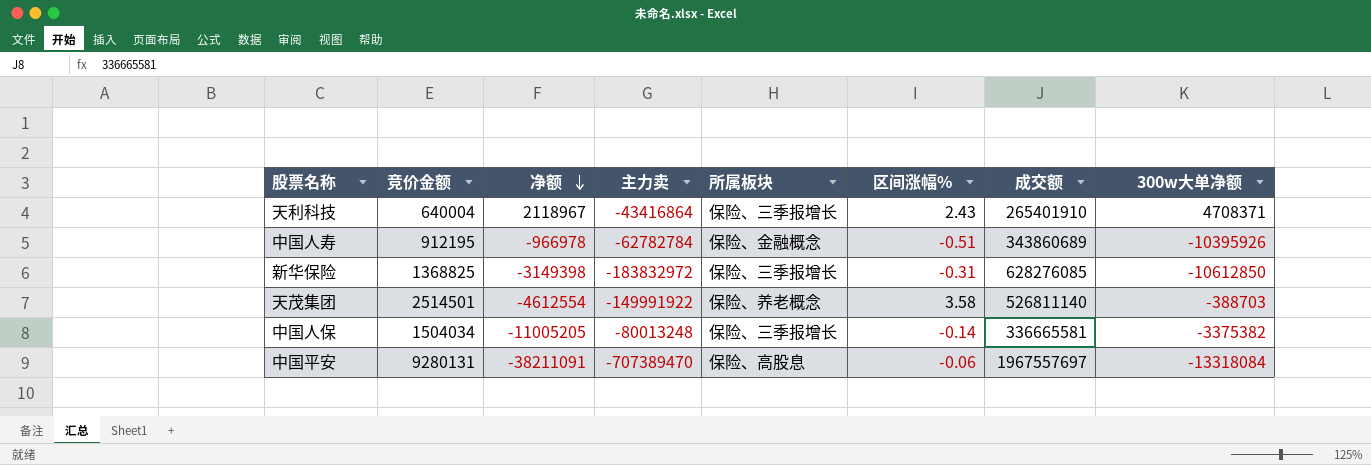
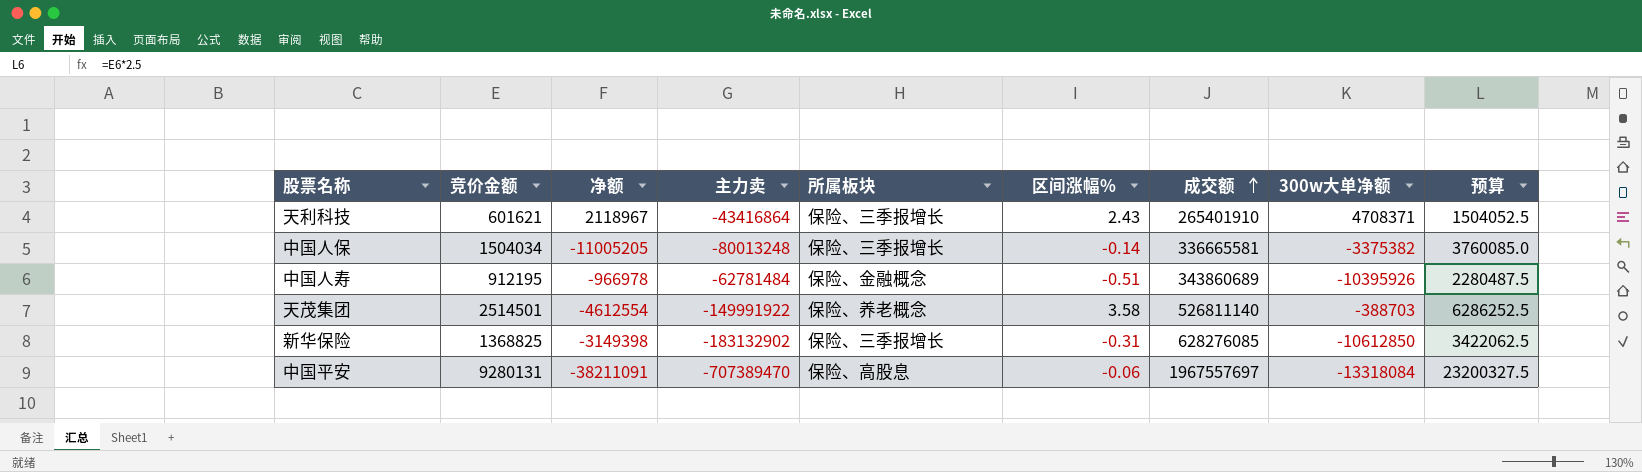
row order: 净额 descending -> 成交额 ascending
column 预算 | formula: none -> [竞价金额] * 2.5
天利科技 | 竞价金额: 640004 -> 601621
中国人寿 | 主力卖: -62782784 -> -62781484
新华保险 | 主力卖: -183832972 -> -183132902

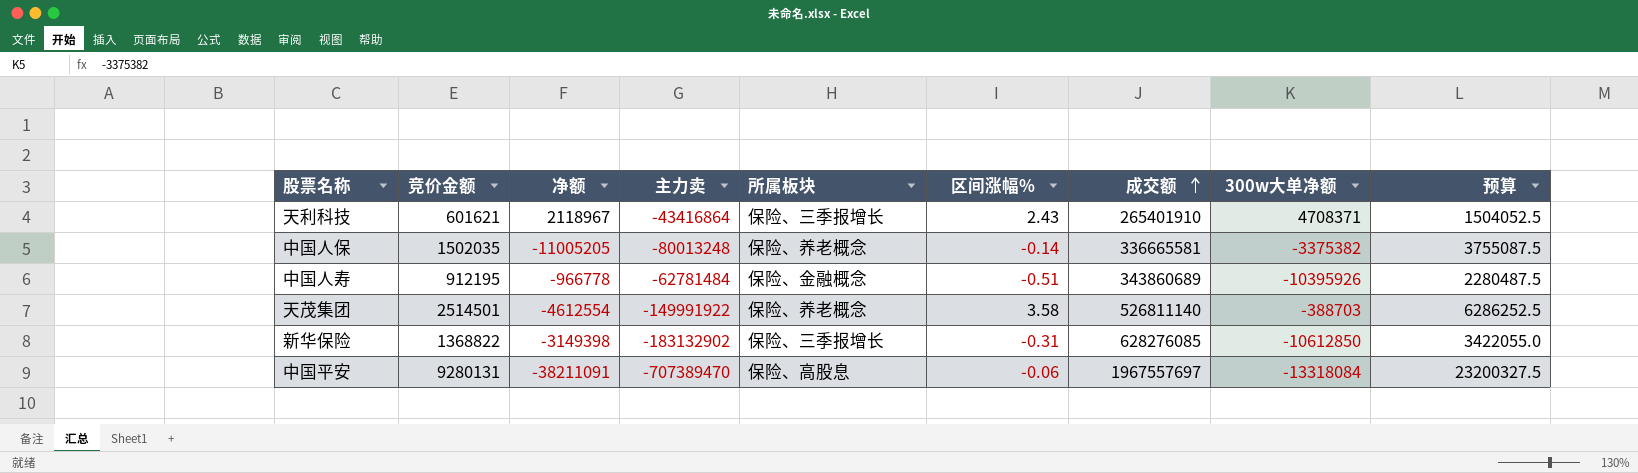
中国人保 | 竞价金额: 1504034 -> 1502035
中国人保 | 所属板块: 保险、三季报增长 -> 保险、养老概念
中国人保 | 预算: 3760085.0 -> 3755087.5
中国人寿 | 净额: -966978 -> -966778
新华保险 | 竞价金额: 1368825 -> 1368822
新华保险 | 预算: 3422062.5 -> 3422055.0

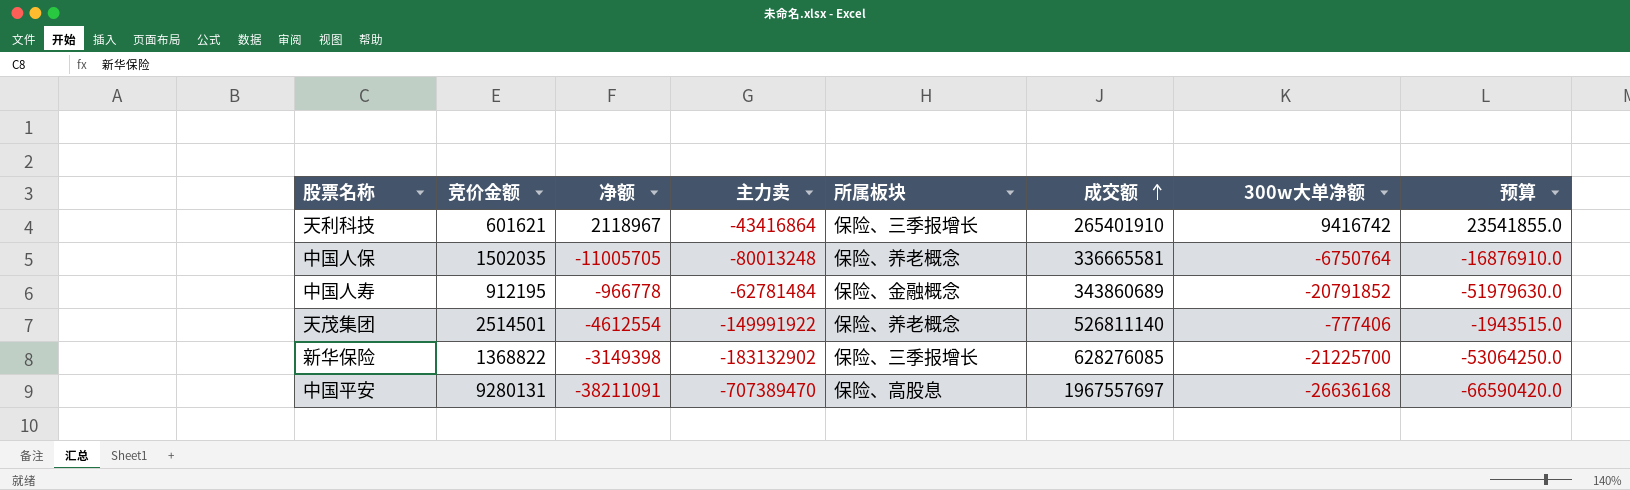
column 区间涨幅% | position: 6 -> none
column 预算 | formula: [竞价金额] * 2.5 -> [300w大单净额] * 2.5
天利科技 | 300w大单净额: 4708371 -> 9416742
中国人保 | 净额: -11005205 -> -11005705
中国人保 | 300w大单净额: -3375382 -> -6750764
中国人寿 | 300w大单净额: -10395926 -> -20791852
天茂集团 | 300w大单净额: -388703 -> -777406
新华保险 | 300w大单净额: -10612850 -> -21225700
中国平安 | 300w大单净额: -13318084 -> -26636168

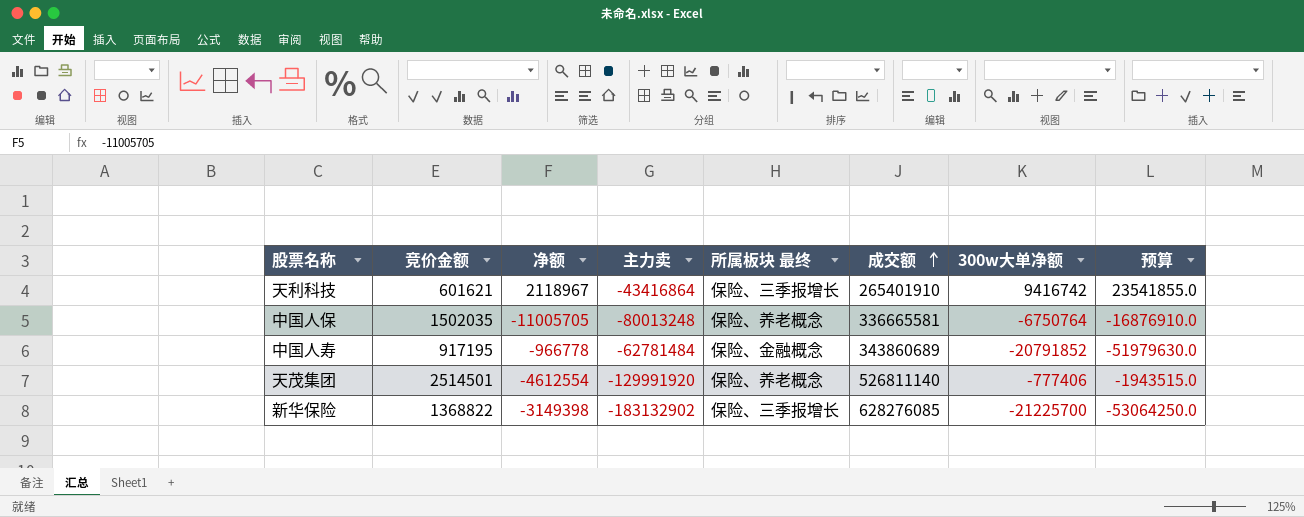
column name: 所属板块 -> 所属板块 最终
row 中国平安: 9280131 | -38211091 | -707389470 | 保险、高股息 | 1967557697 | -26636168 | -66590420.0 -> none
中国人寿 | 竞价金额: 912195 -> 917195
天茂集团 | 主力卖: -149991922 -> -129991920

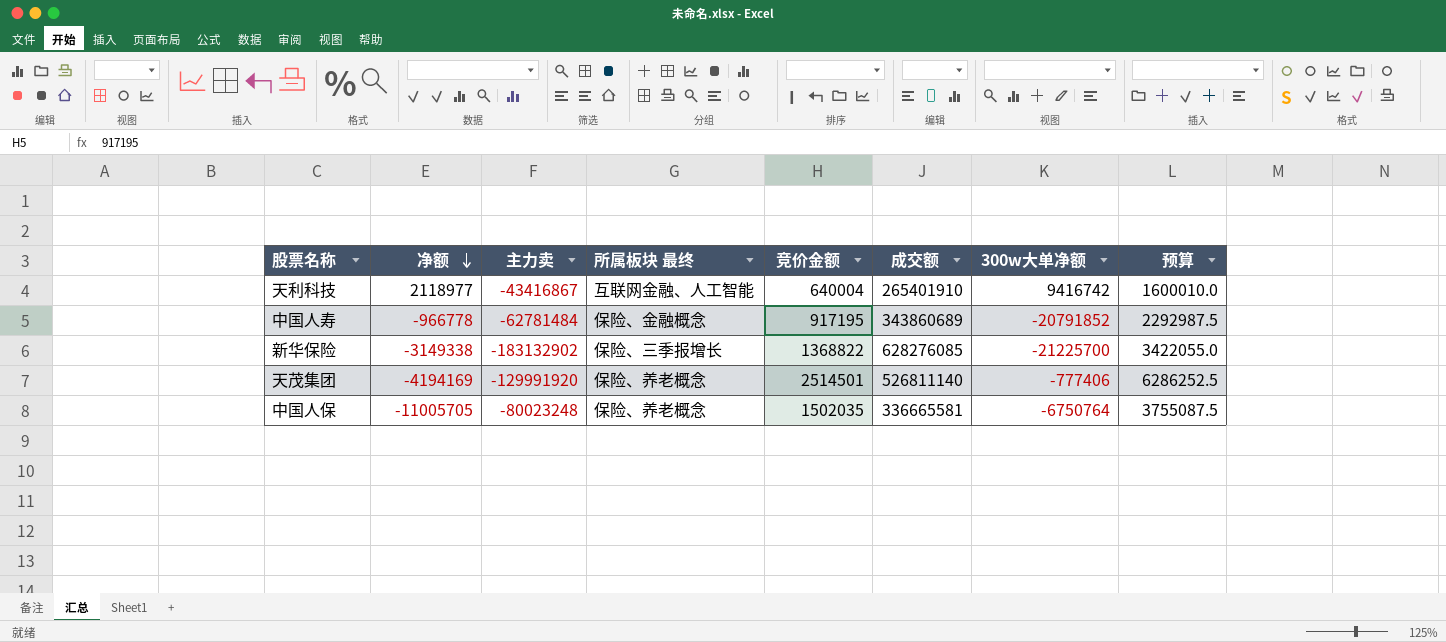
row order: 成交额 ascending -> 净额 descending
column 竞价金额 | position: 2 -> 5
column 预算 | formula: [300w大单净额] * 2.5 -> [竞价金额] * 2.5
天利科技 | 净额: 2118967 -> 2118977
天利科技 | 主力卖: -43416864 -> -43416867
天利科技 | 所属板块 最终: 保险、三季报增长 -> 互联网金融、人工智能
天利科技 | 竞价金额: 601621 -> 640004
新华保险 | 净额: -3149398 -> -3149338
天茂集团 | 净额: -4612554 -> -4194169
中国人保 | 主力卖: -80013248 -> -80023248

